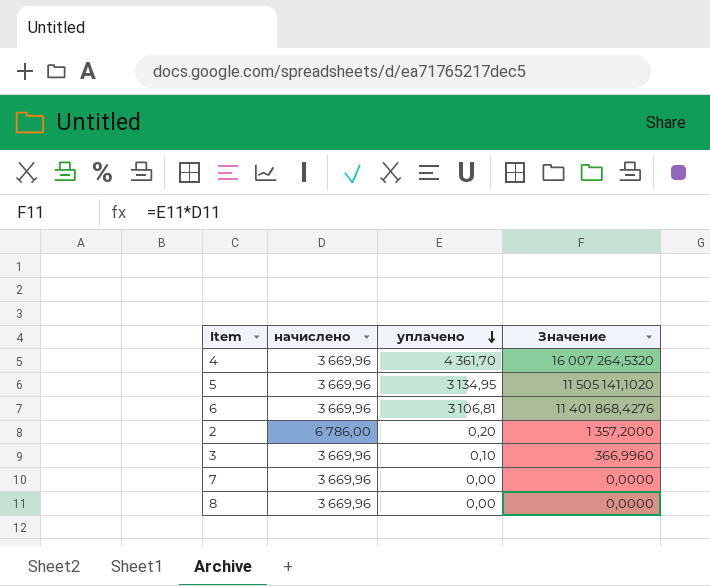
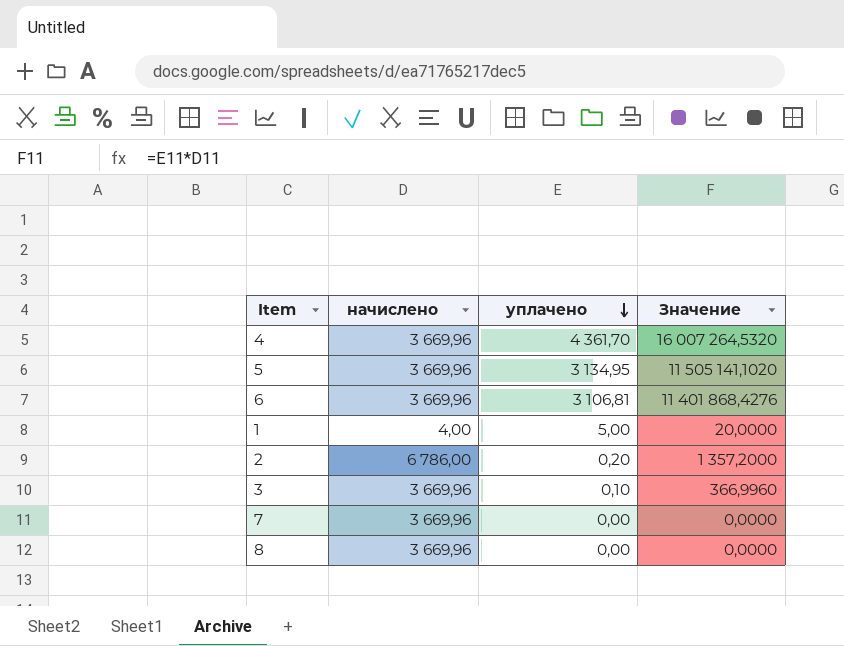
row 1: none -> 4,00 | 5,00 | 20,0000

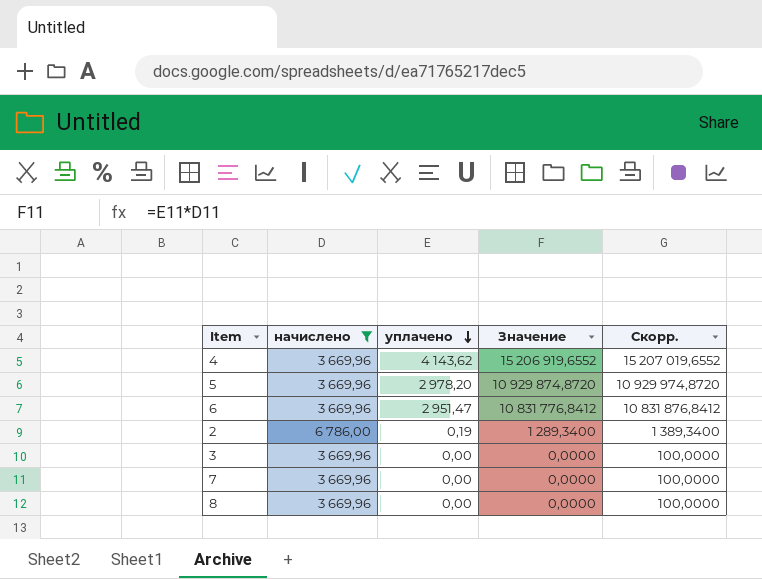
filter: none -> начислено != 4,00
column Скорр. | formula: none -> [Значение] + 100
4 | уплачено: 4 361,70 -> 4 143,62
4 | Значение: 16 007 264,5320 -> 15 206 919,6552
5 | уплачено: 3 134,95 -> 2 978,20
5 | Значение: 11 505 141,1020 -> 10 929 874,8720
6 | уплачено: 3 106,81 -> 2 951,47
6 | Значение: 11 401 868,4276 -> 10 831 776,8412
2 | уплачено: 0,20 -> 0,19
2 | Значение: 1 357,2000 -> 1 289,3400
3 | уплачено: 0,10 -> 0,00
3 | Значение: 366,9960 -> 0,0000

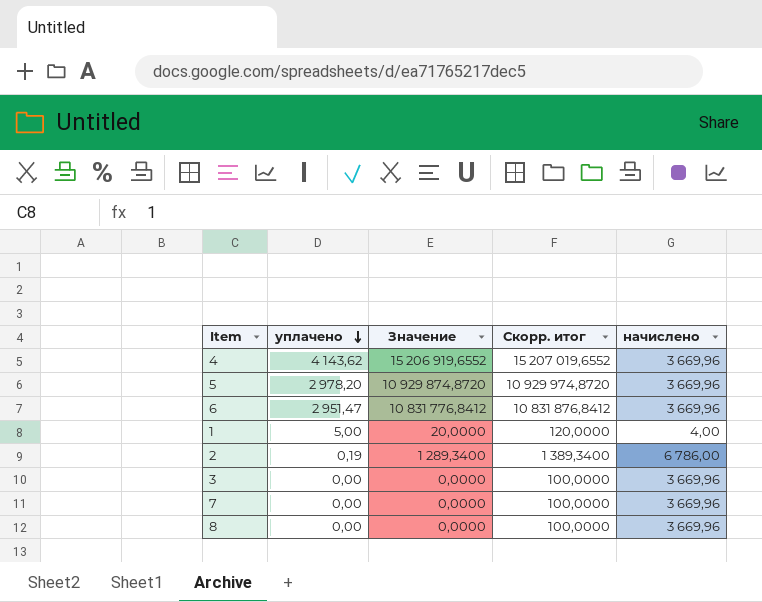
filter: начислено != 4,00 -> none
column name: Скорр. -> Скорр. итог
column начислено | position: 2 -> 5

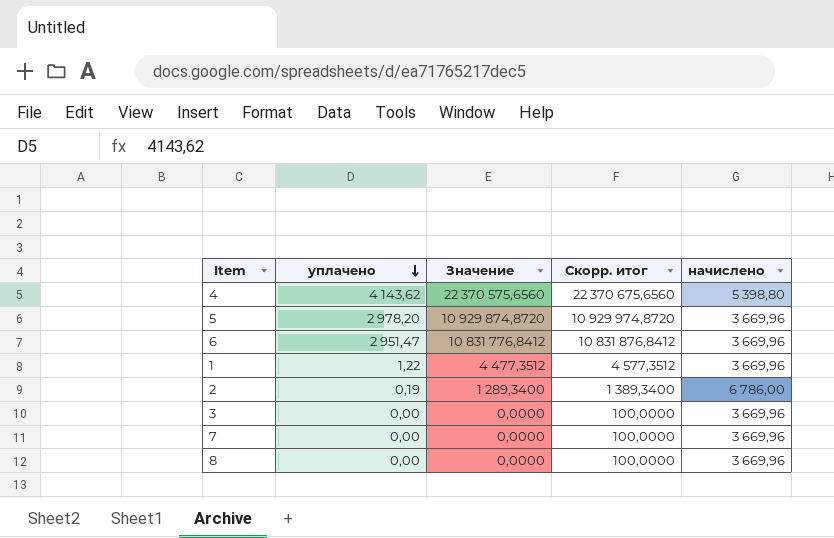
4 | Значение: 15 206 919,6552 -> 22 370 575,6560
4 | Скорр. итог: 15 207 019,6552 -> 22 370 675,6560
4 | начислено: 3 669,96 -> 5 398,80
1 | уплачено: 5,00 -> 1,22
1 | Значение: 20,0000 -> 4 477,3512
1 | Скорр. итог: 120,0000 -> 4 577,3512
1 | начислено: 4,00 -> 3 669,96

